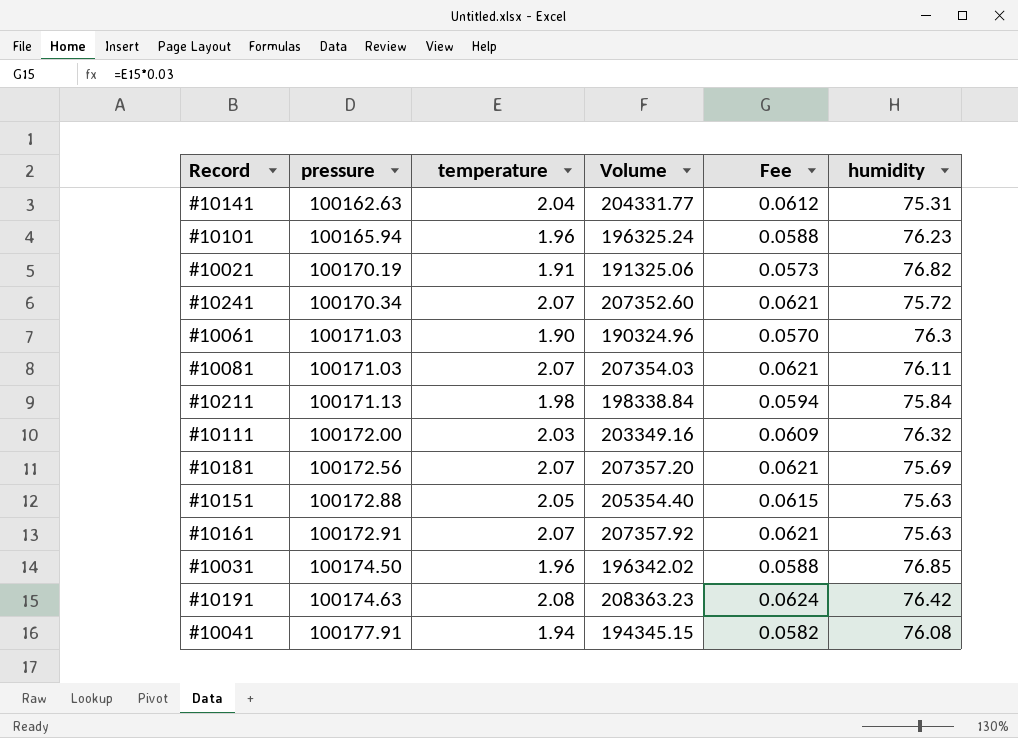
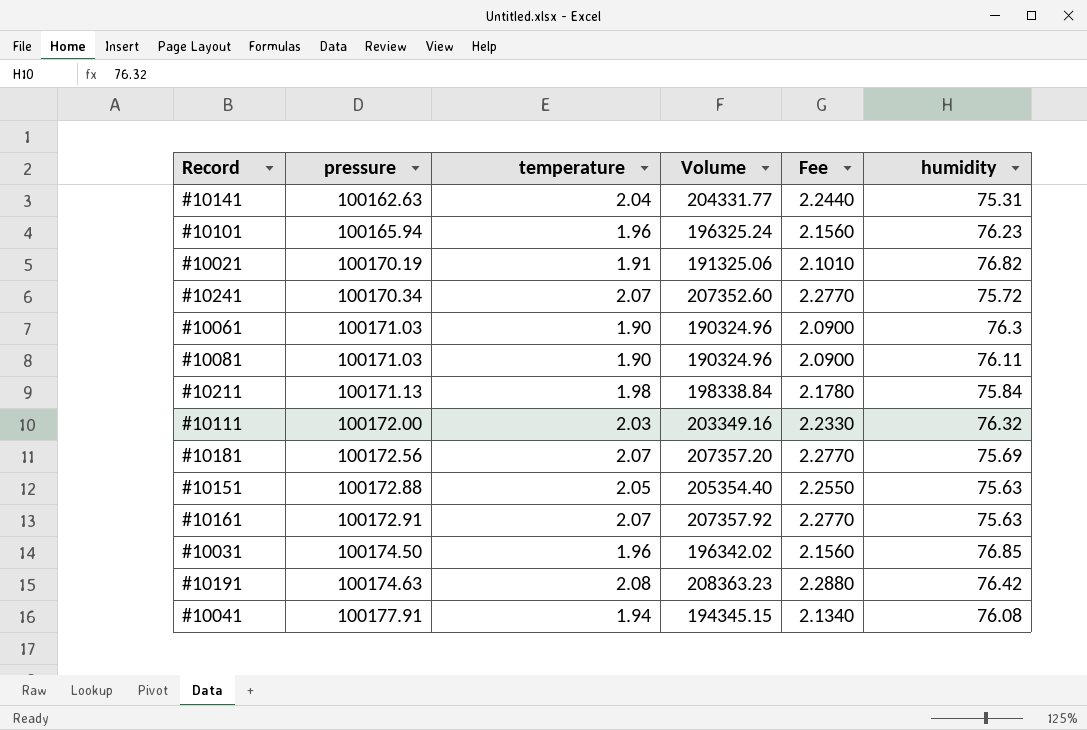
column Fee | formula: [temperature] * 0.03 -> [temperature] * 1.1
#10081 | temperature: 2.07 -> 1.90
#10081 | Volume: 207354.03 -> 190324.96

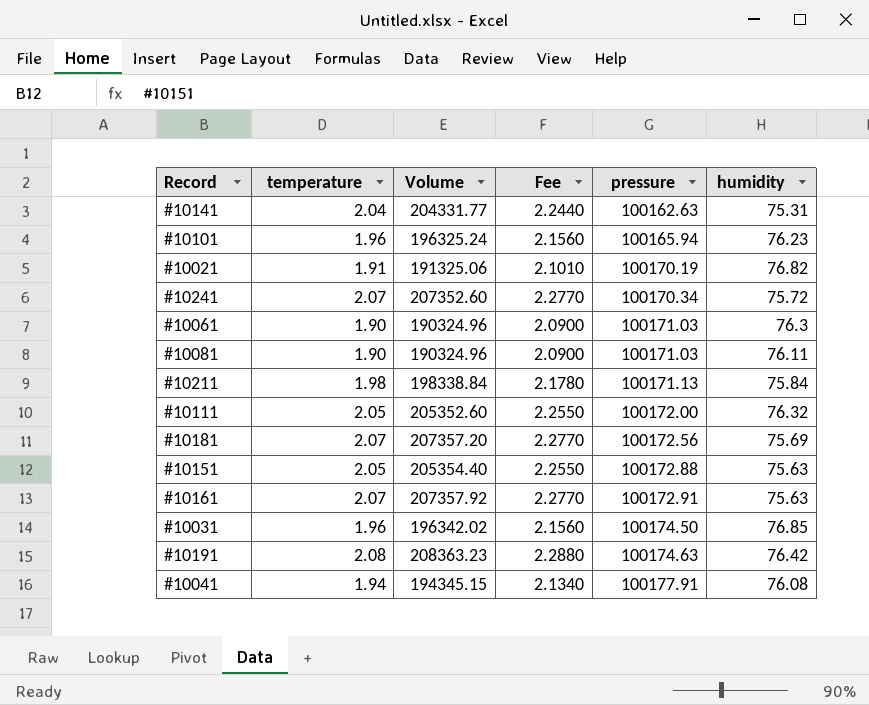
column pressure | position: 2 -> 5
#10111 | temperature: 2.03 -> 2.05
#10111 | Volume: 203349.16 -> 205352.60
#10111 | Fee: 2.2330 -> 2.2550

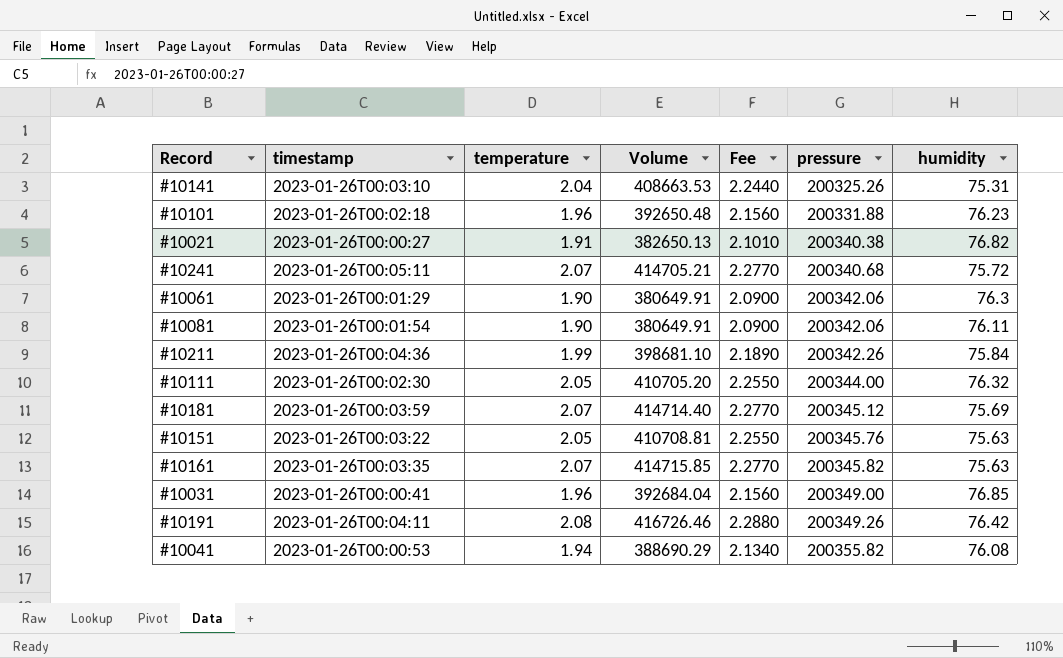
column timestamp | position: none -> 2
#10141 | Volume: 204331.77 -> 408663.53
#10141 | pressure: 100162.63 -> 200325.26
#10101 | Volume: 196325.24 -> 392650.48
#10101 | pressure: 100165.94 -> 200331.88
#10021 | Volume: 191325.06 -> 382650.13
#10021 | pressure: 100170.19 -> 200340.38
#10241 | Volume: 207352.60 -> 414705.21
#10241 | pressure: 100170.34 -> 200340.68
#10061 | Volume: 190324.96 -> 380649.91
#10061 | pressure: 100171.03 -> 200342.06
#10081 | Volume: 190324.96 -> 380649.91
#10081 | pressure: 100171.03 -> 200342.06
#10211 | temperature: 1.98 -> 1.99
#10211 | Volume: 198338.84 -> 398681.10
#10211 | Fee: 2.1780 -> 2.1890
#10211 | pressure: 100171.13 -> 200342.26
#10111 | Volume: 205352.60 -> 410705.20
#10111 | pressure: 100172.00 -> 200344.00
#10181 | Volume: 207357.20 -> 414714.40
#10181 | pressure: 100172.56 -> 200345.12
#10151 | Volume: 205354.40 -> 410708.81
#10151 | pressure: 100172.88 -> 200345.76
#10161 | Volume: 207357.92 -> 414715.85
#10161 | pressure: 100172.91 -> 200345.82
#10031 | Volume: 196342.02 -> 392684.04
#10031 | pressure: 100174.50 -> 200349.00
#10191 | Volume: 208363.23 -> 416726.46
#10191 | pressure: 100174.63 -> 200349.26
#10041 | Volume: 194345.15 -> 388690.29
#10041 | pressure: 100177.91 -> 200355.82

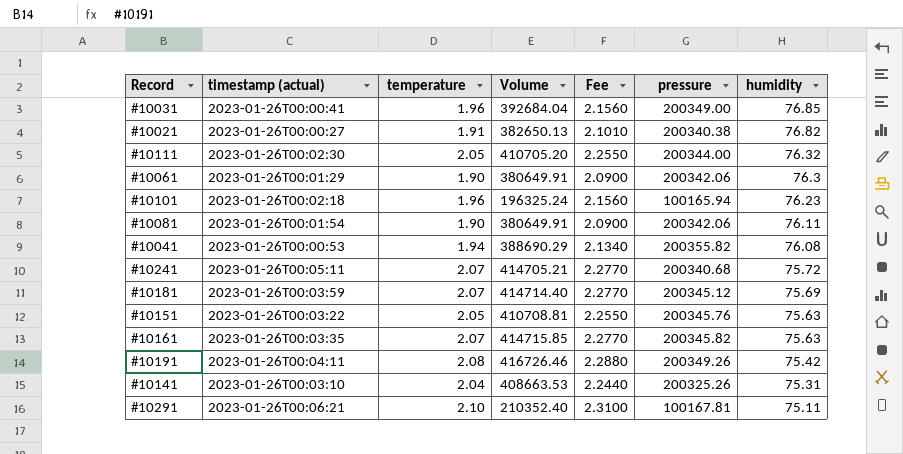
row order: pressure ascending -> humidity descending
column name: timestamp -> timestamp (actual)
row #10211: 2023-01-26T00:04:36 | 1.99 | 398681.10 | 2.1890 | 200342.26 | 75.84 -> none
#10101 | Volume: 392650.48 -> 196325.24
#10101 | pressure: 200331.88 -> 100165.94
#10191 | humidity: 76.42 -> 75.42
row #10291: none -> 2023-01-26T00:06:21 | 2.10 | 210352.40 | 2.3100 | 100167.81 | 75.11

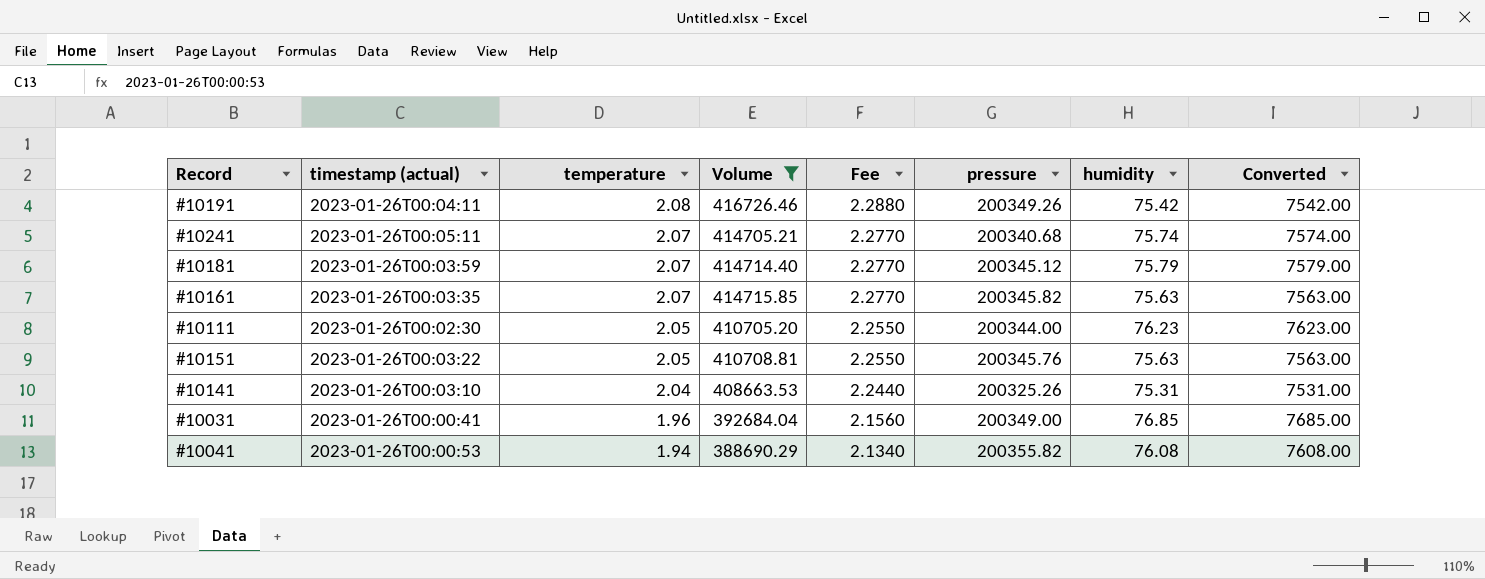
filter: none -> Volume >= 388690.29
row order: humidity descending -> temperature descending
column Converted | formula: none -> [humidity] * 100
#10241 | humidity: 75.72 -> 75.74
#10181 | humidity: 75.69 -> 75.79
#10111 | humidity: 76.32 -> 76.23

